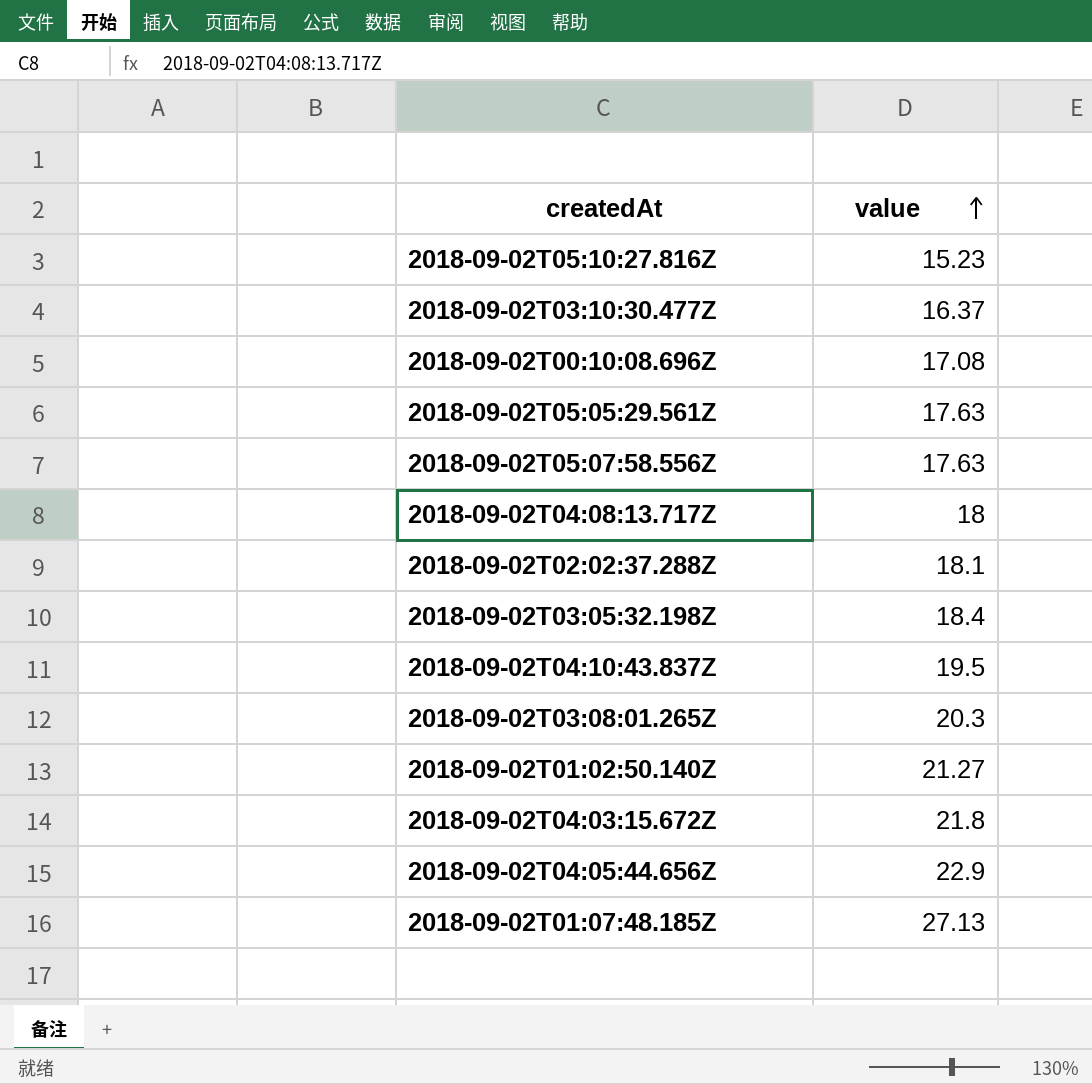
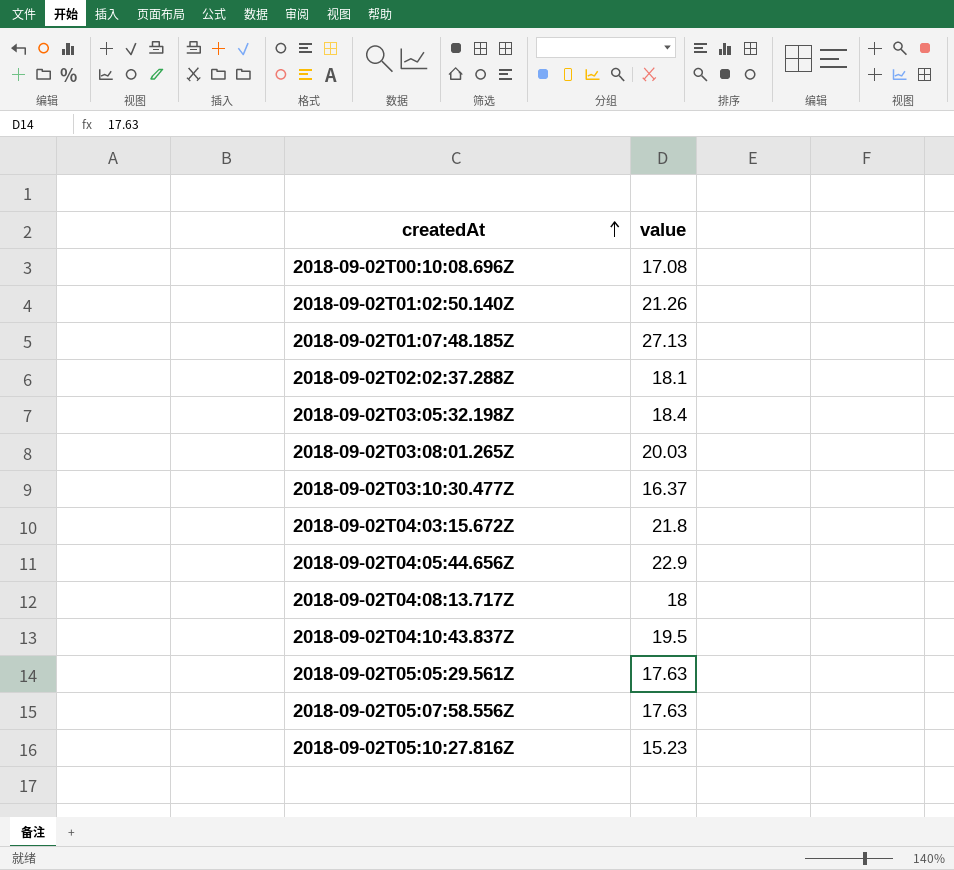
row order: value ascending -> createdAt ascending
2018-09-02T01:02:50.140Z | value: 21.27 -> 21.26
2018-09-02T03:08:01.265Z | value: 20.3 -> 20.03

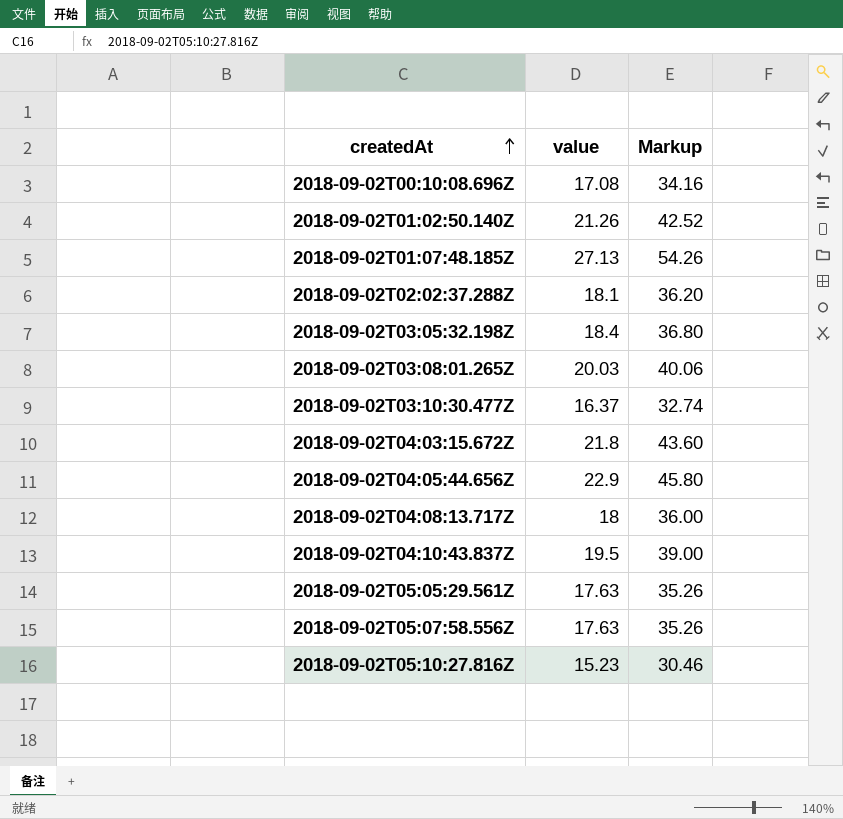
column Markup | formula: none -> [value] * 2

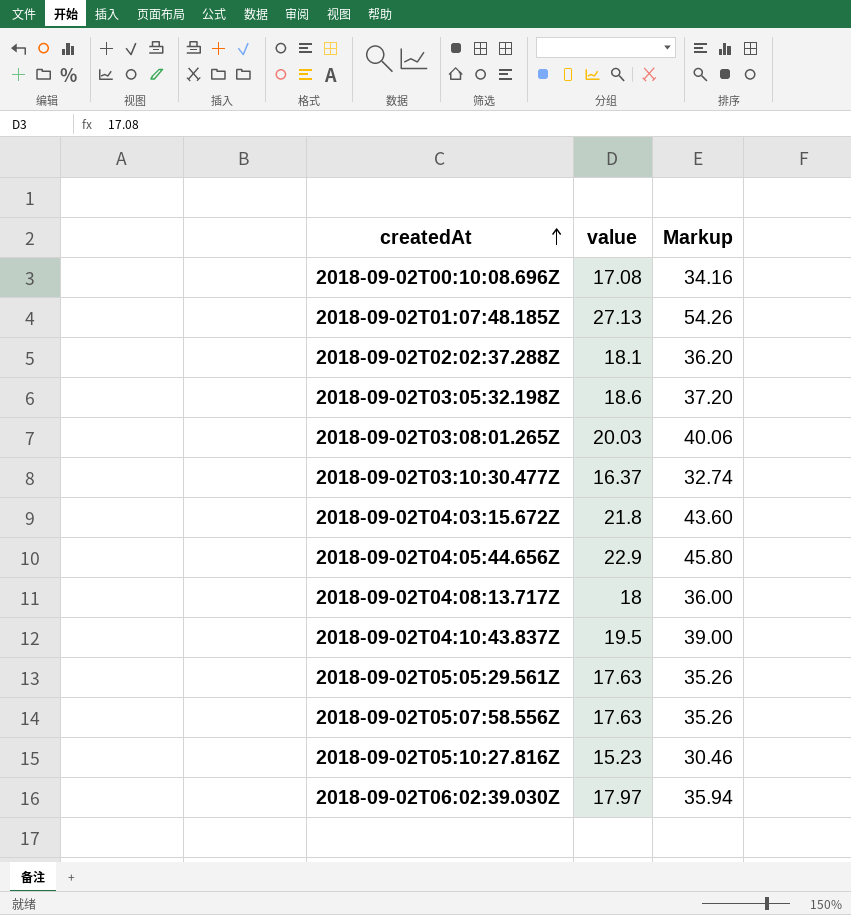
row 2018-09-02T01:02:50.140Z: 21.26 | 42.52 -> none
2018-09-02T03:05:32.198Z | value: 18.4 -> 18.6
2018-09-02T03:05:32.198Z | Markup: 36.80 -> 37.20
row 2018-09-02T06:02:39.030Z: none -> 17.97 | 35.94

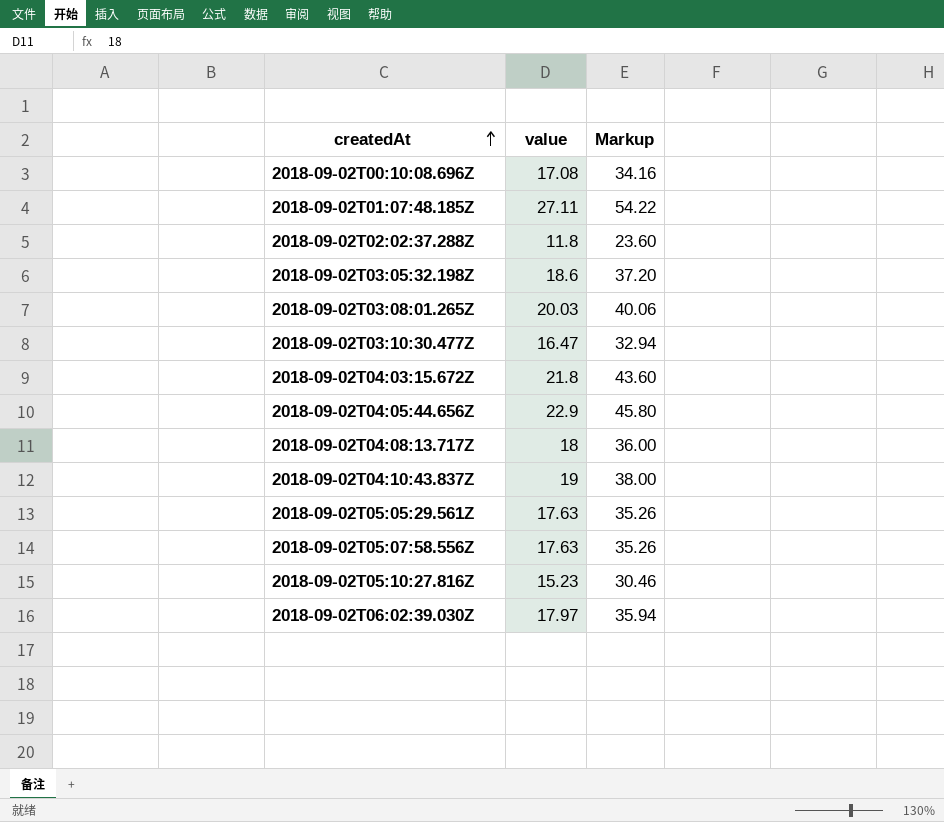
2018-09-02T01:07:48.185Z | value: 27.13 -> 27.11
2018-09-02T01:07:48.185Z | Markup: 54.26 -> 54.22
2018-09-02T02:02:37.288Z | value: 18.1 -> 11.8
2018-09-02T02:02:37.288Z | Markup: 36.20 -> 23.60
2018-09-02T03:10:30.477Z | value: 16.37 -> 16.47
2018-09-02T03:10:30.477Z | Markup: 32.74 -> 32.94
2018-09-02T04:10:43.837Z | value: 19.5 -> 19
2018-09-02T04:10:43.837Z | Markup: 39.00 -> 38.00

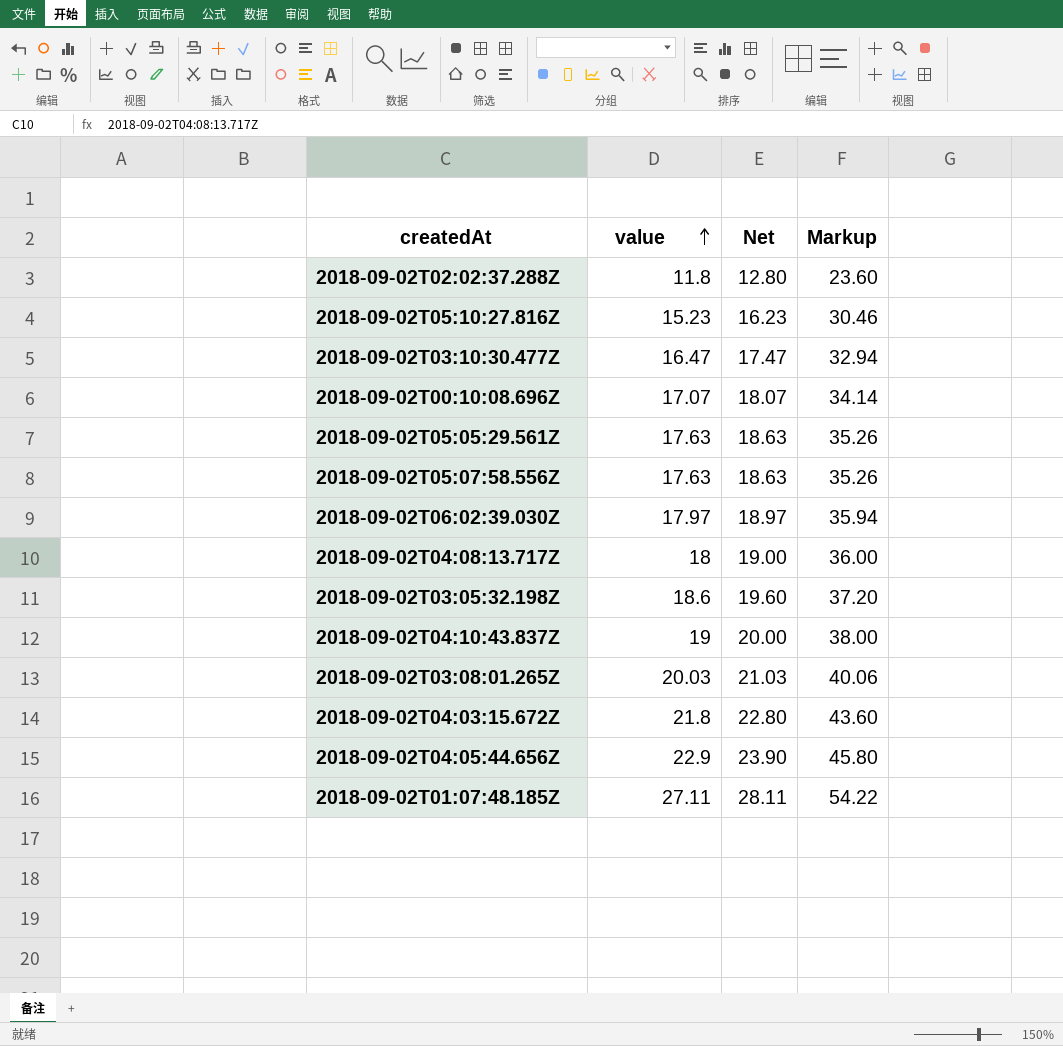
row order: createdAt ascending -> value ascending
column Net | formula: none -> [value] + 1
2018-09-02T00:10:08.696Z | value: 17.08 -> 17.07
2018-09-02T00:10:08.696Z | Markup: 34.16 -> 34.14

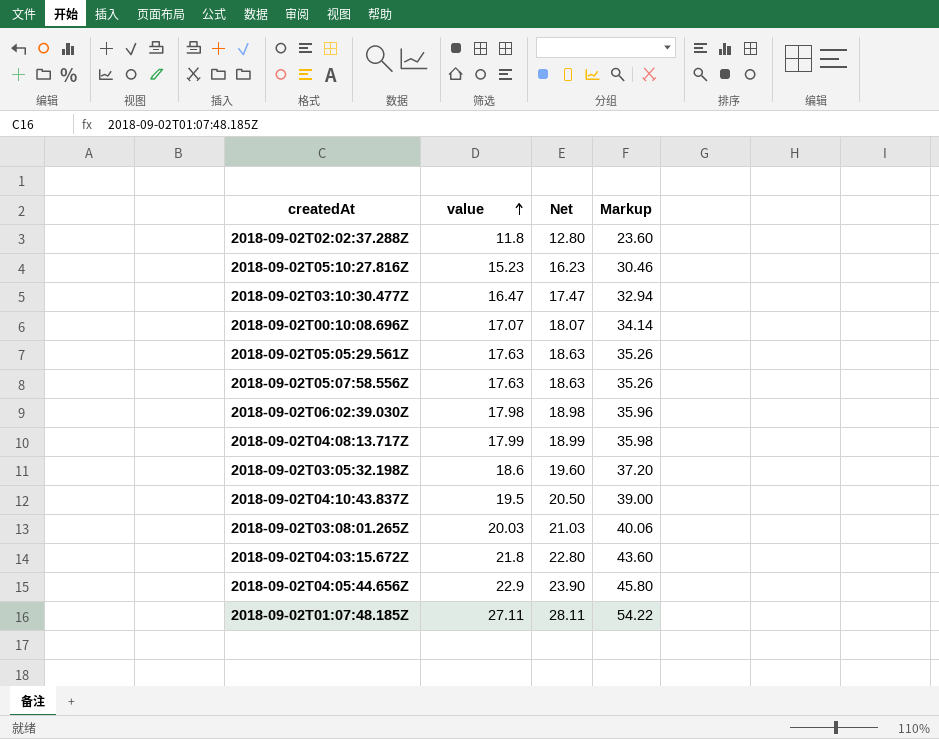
2018-09-02T06:02:39.030Z | value: 17.97 -> 17.98
2018-09-02T06:02:39.030Z | Net: 18.97 -> 18.98
2018-09-02T06:02:39.030Z | Markup: 35.94 -> 35.96
2018-09-02T04:08:13.717Z | value: 18 -> 17.99
2018-09-02T04:08:13.717Z | Net: 19.00 -> 18.99
2018-09-02T04:08:13.717Z | Markup: 36.00 -> 35.98
2018-09-02T04:10:43.837Z | value: 19 -> 19.5
2018-09-02T04:10:43.837Z | Net: 20.00 -> 20.50
2018-09-02T04:10:43.837Z | Markup: 38.00 -> 39.00

